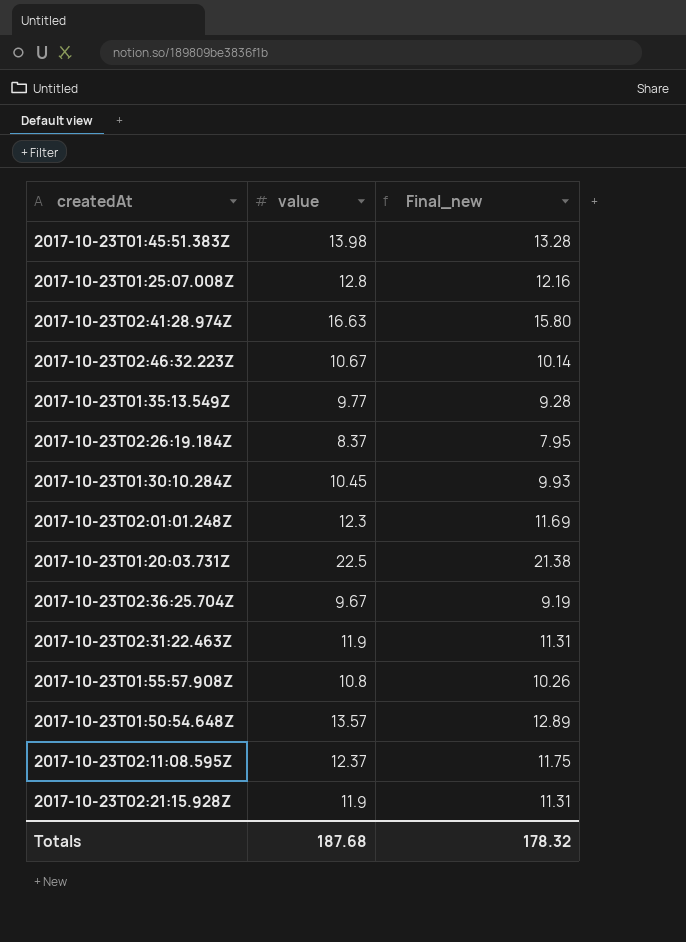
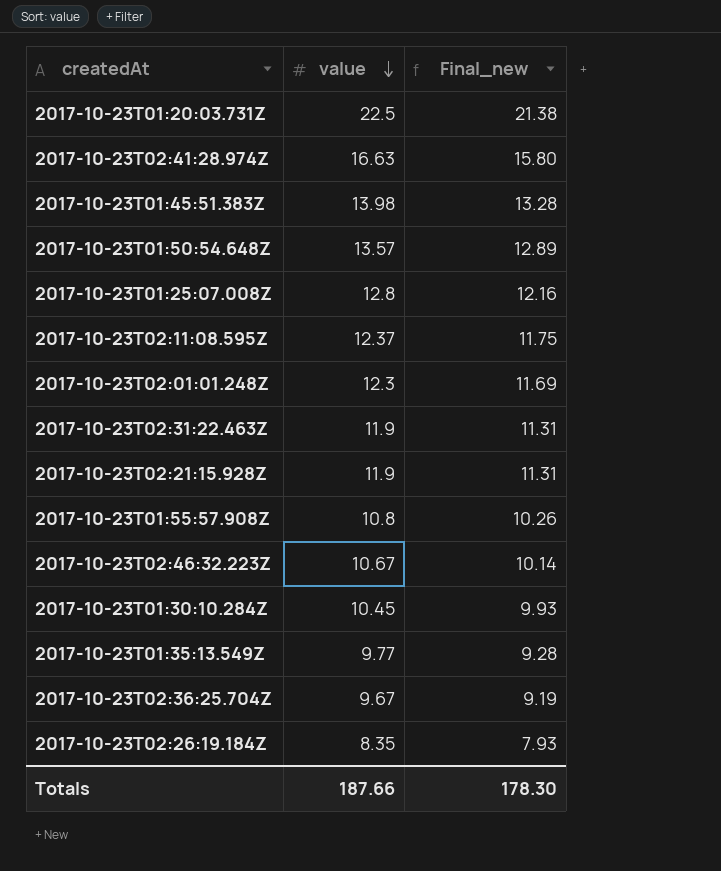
row order: none -> value descending
2017-10-23T02:26:19.184Z | value: 8.37 -> 8.35
2017-10-23T02:26:19.184Z | Final_new: 7.95 -> 7.93
Totals | value: 187.68 -> 187.66
Totals | Final_new: 178.32 -> 178.30

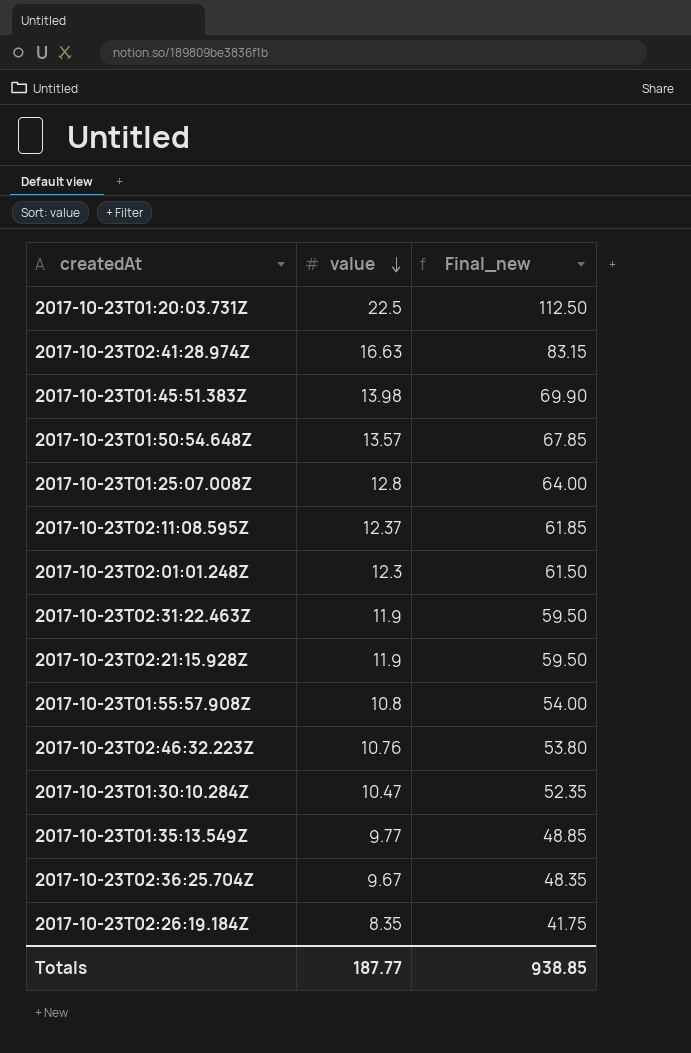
column Final_new | formula: [value] * 0.95 -> [value] * 5
2017-10-23T02:46:32.223Z | value: 10.67 -> 10.76
2017-10-23T01:30:10.284Z | value: 10.45 -> 10.47
Totals | value: 187.66 -> 187.77
Totals | Final_new: 178.30 -> 938.85

